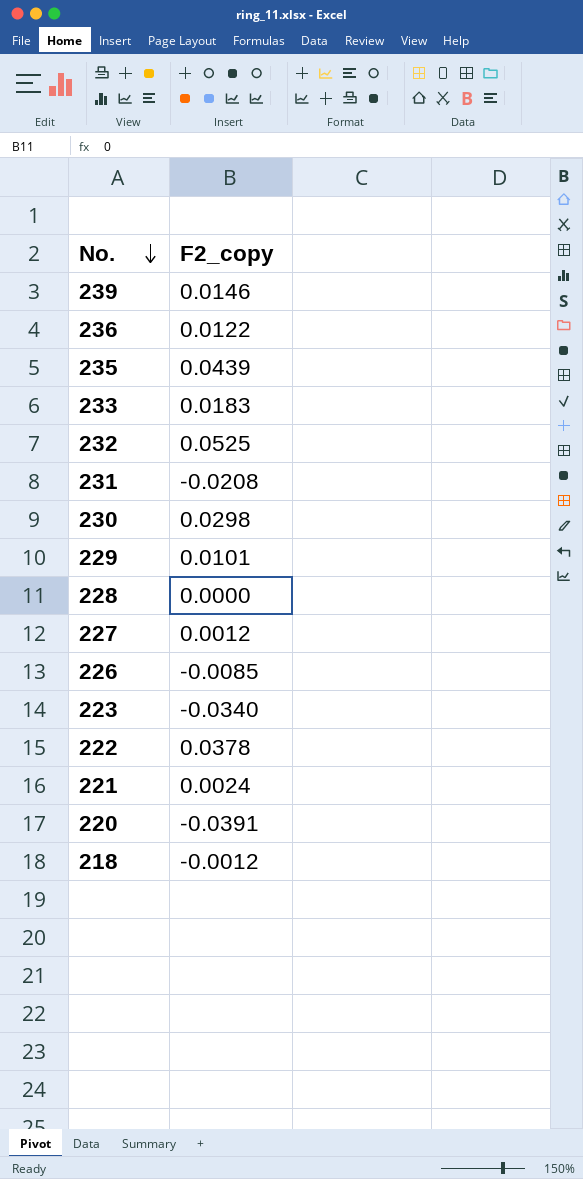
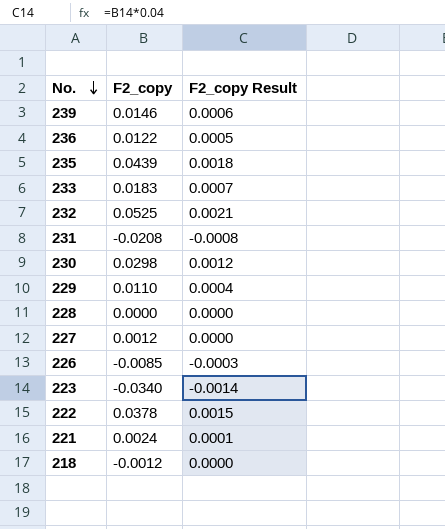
column F2_copy Result | formula: none -> [F2_copy] * 0.04
row 220: -0.0391 -> none
229 | F2_copy: 0.0101 -> 0.0110

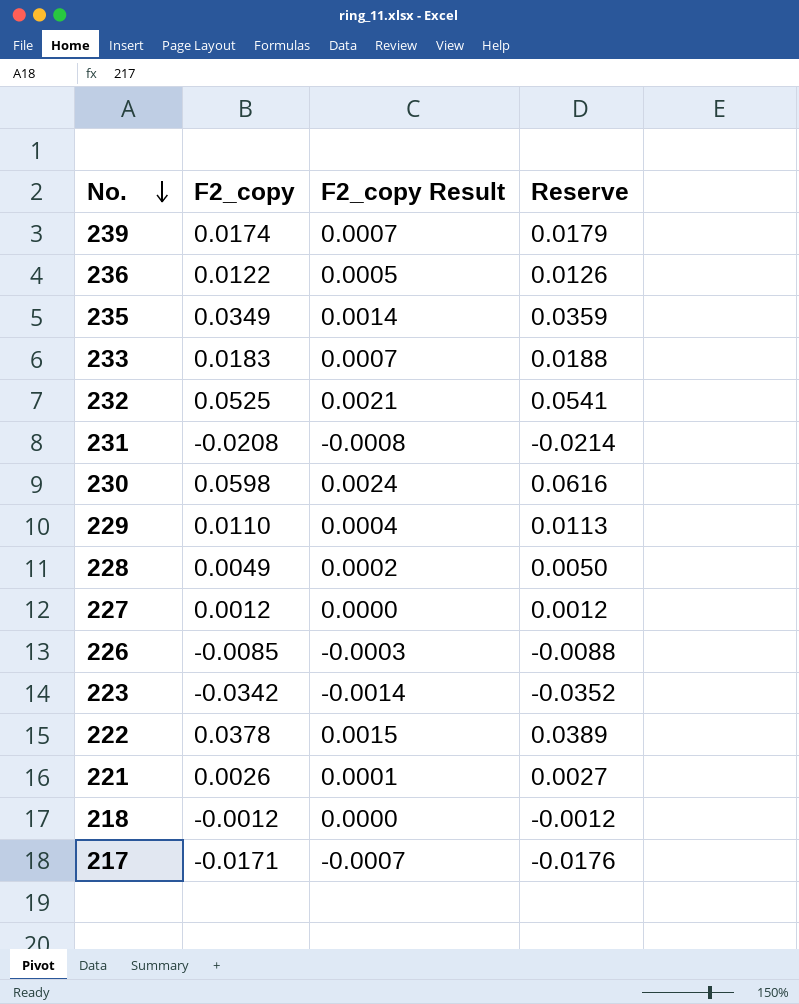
column Reserve | formula: none -> [F2_copy] * 1.03
239 | F2_copy: 0.0146 -> 0.0174
239 | F2_copy Result: 0.0006 -> 0.0007
235 | F2_copy: 0.0439 -> 0.0349
235 | F2_copy Result: 0.0018 -> 0.0014
230 | F2_copy: 0.0298 -> 0.0598
230 | F2_copy Result: 0.0012 -> 0.0024
228 | F2_copy: 0.0000 -> 0.0049
228 | F2_copy Result: 0.0000 -> 0.0002
223 | F2_copy: -0.0340 -> -0.0342
221 | F2_copy: 0.0024 -> 0.0026
row 217: none -> -0.0171 | -0.0007 | -0.0176

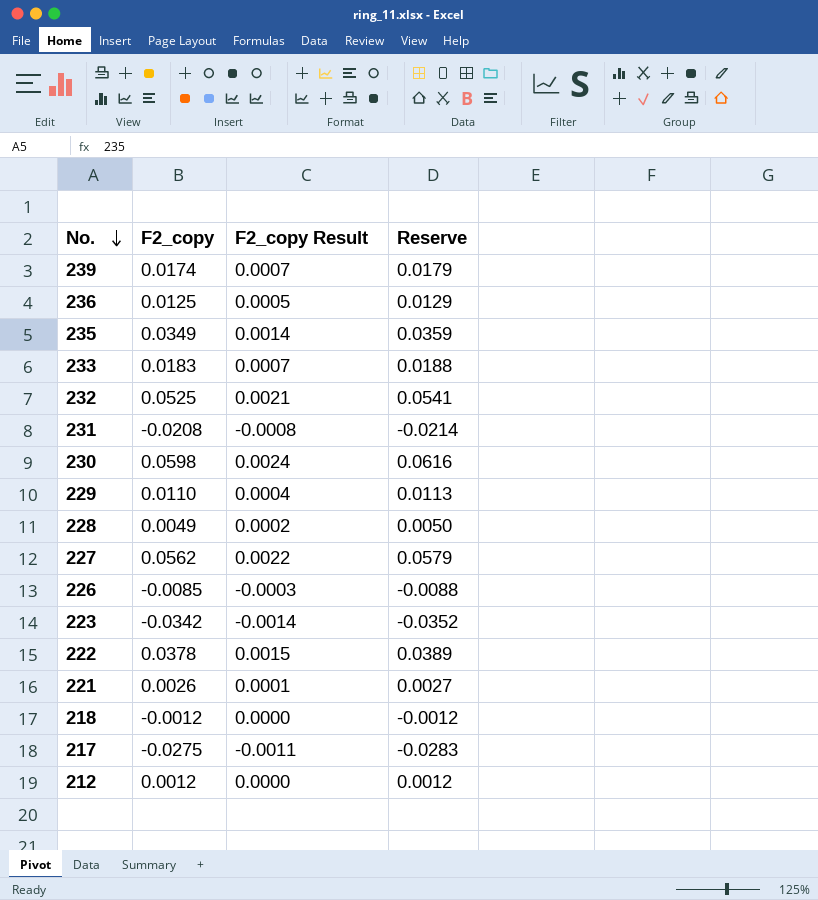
236 | F2_copy: 0.0122 -> 0.0125
236 | Reserve: 0.0126 -> 0.0129
227 | F2_copy: 0.0012 -> 0.0562
227 | F2_copy Result: 0.0000 -> 0.0022
227 | Reserve: 0.0012 -> 0.0579
217 | F2_copy: -0.0171 -> -0.0275
217 | F2_copy Result: -0.0007 -> -0.0011
217 | Reserve: -0.0176 -> -0.0283
row 212: none -> 0.0012 | 0.0000 | 0.0012

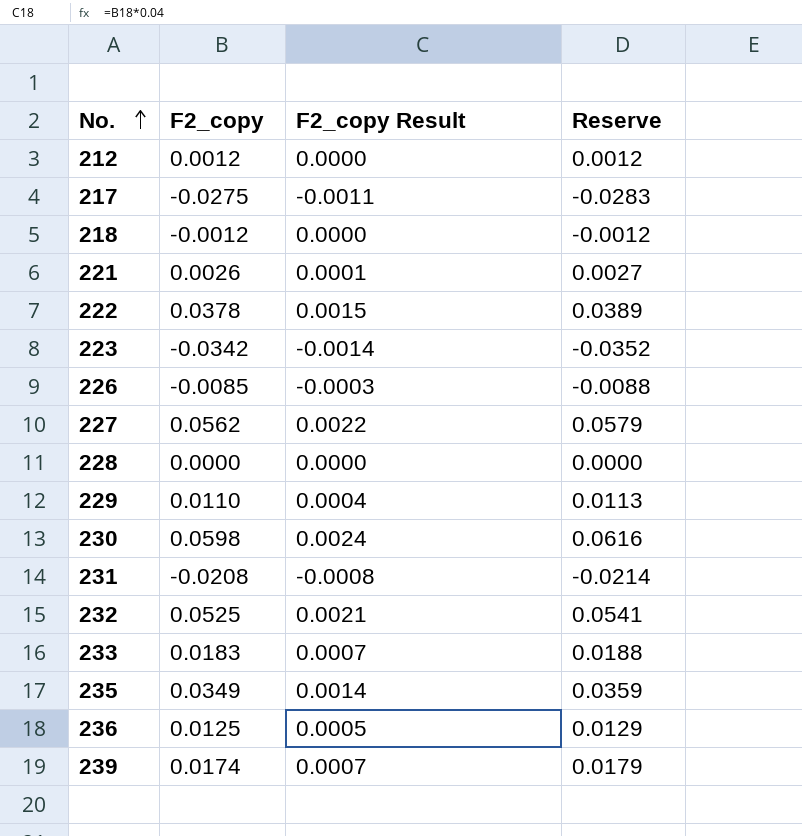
row order: No. descending -> No. ascending
228 | F2_copy: 0.0049 -> 0.0000
228 | F2_copy Result: 0.0002 -> 0.0000
228 | Reserve: 0.0050 -> 0.0000

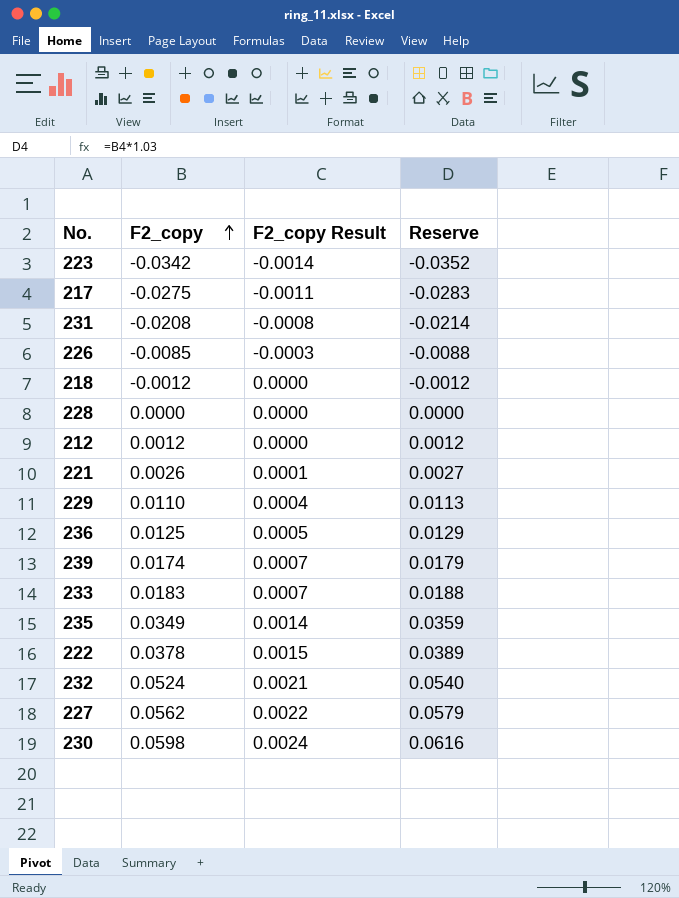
row order: No. ascending -> F2_copy ascending
232 | F2_copy: 0.0525 -> 0.0524
232 | Reserve: 0.0541 -> 0.0540

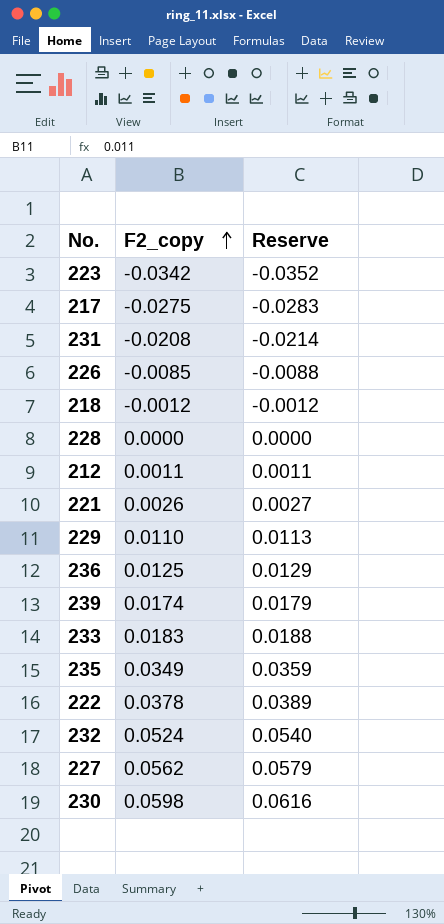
column F2_copy Result | formula: [F2_copy] * 0.04 -> none
212 | F2_copy: 0.0012 -> 0.0011
212 | Reserve: 0.0012 -> 0.0011

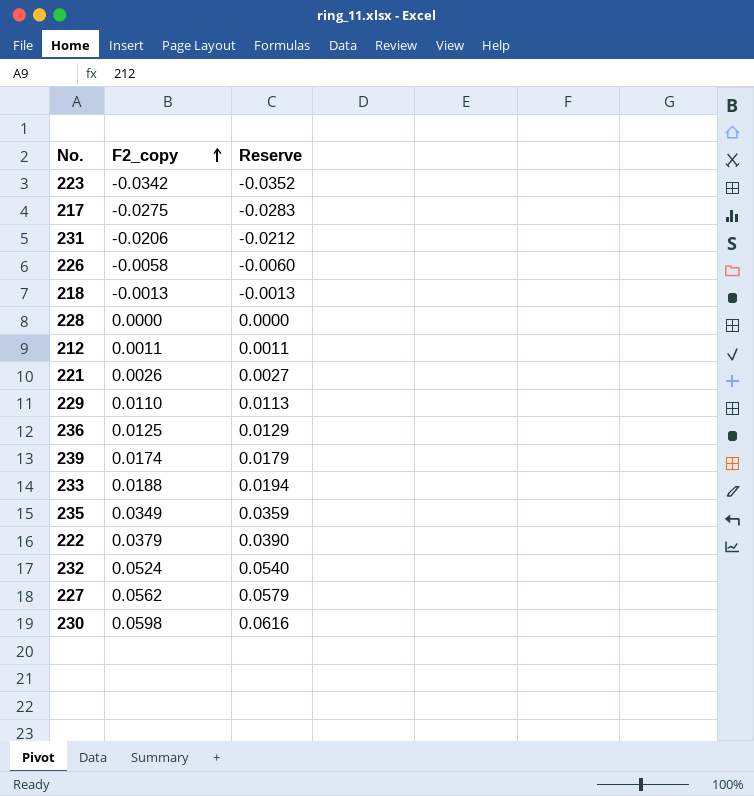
231 | F2_copy: -0.0208 -> -0.0206
231 | Reserve: -0.0214 -> -0.0212
226 | F2_copy: -0.0085 -> -0.0058
226 | Reserve: -0.0088 -> -0.0060
218 | F2_copy: -0.0012 -> -0.0013
218 | Reserve: -0.0012 -> -0.0013
233 | F2_copy: 0.0183 -> 0.0188
233 | Reserve: 0.0188 -> 0.0194
222 | F2_copy: 0.0378 -> 0.0379
222 | Reserve: 0.0389 -> 0.0390

